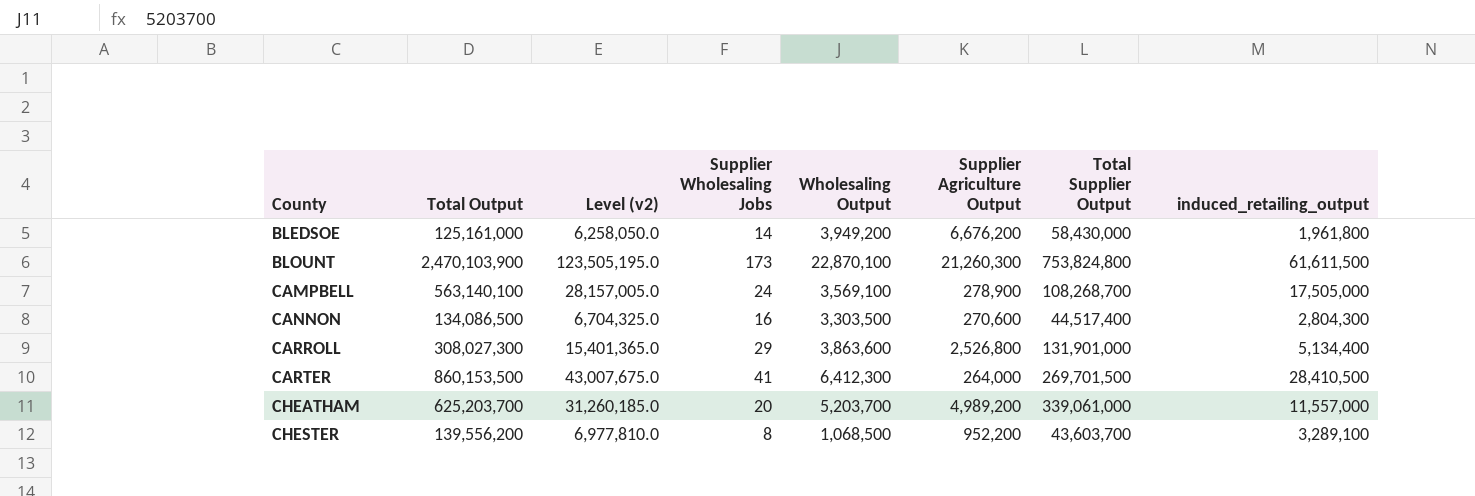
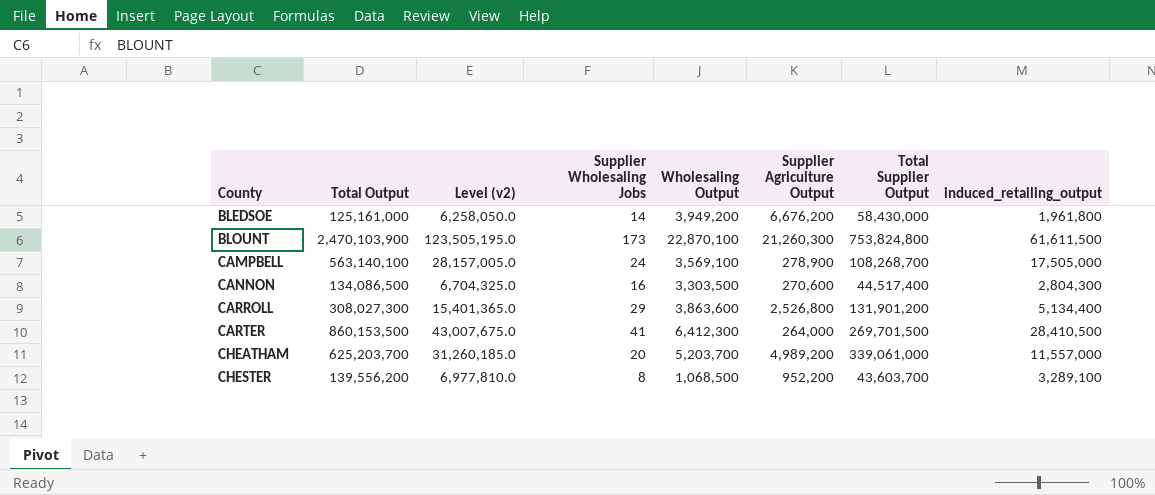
CARROLL | Total Supplier Output: 131,901,000 -> 131,901,200

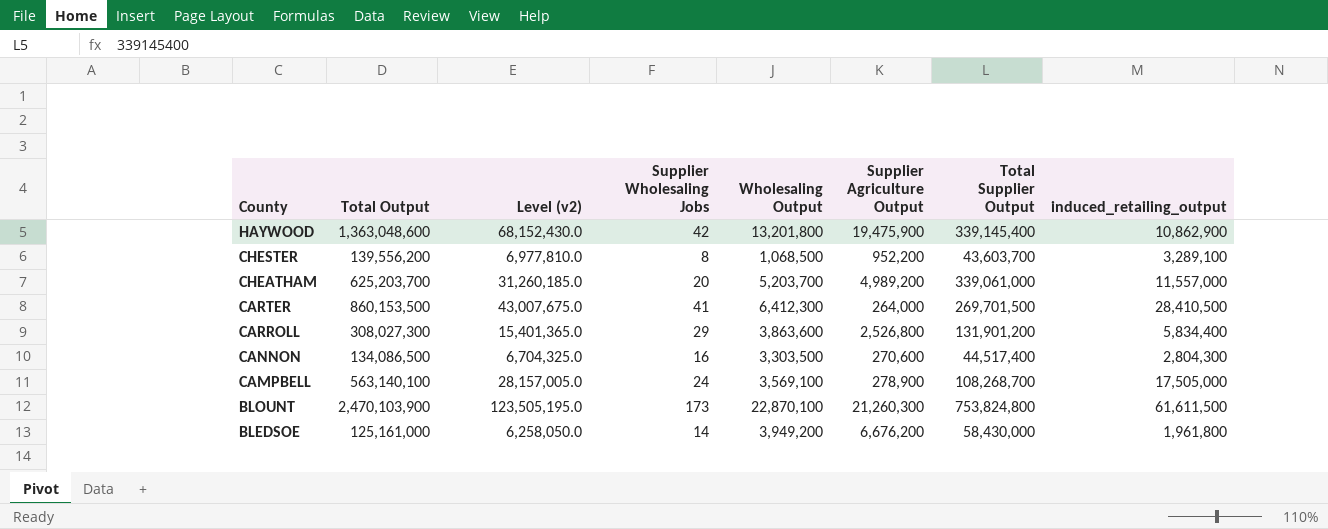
row order: County ascending -> County descending
row HAYWOOD: none -> 1,363,048,600 | 68,152,430.0 | 42 | 13,201,800 | 19,475,900 | 339,145,400 | 10,862,900
CARROLL | induced_retailing_output: 5,134,400 -> 5,834,400

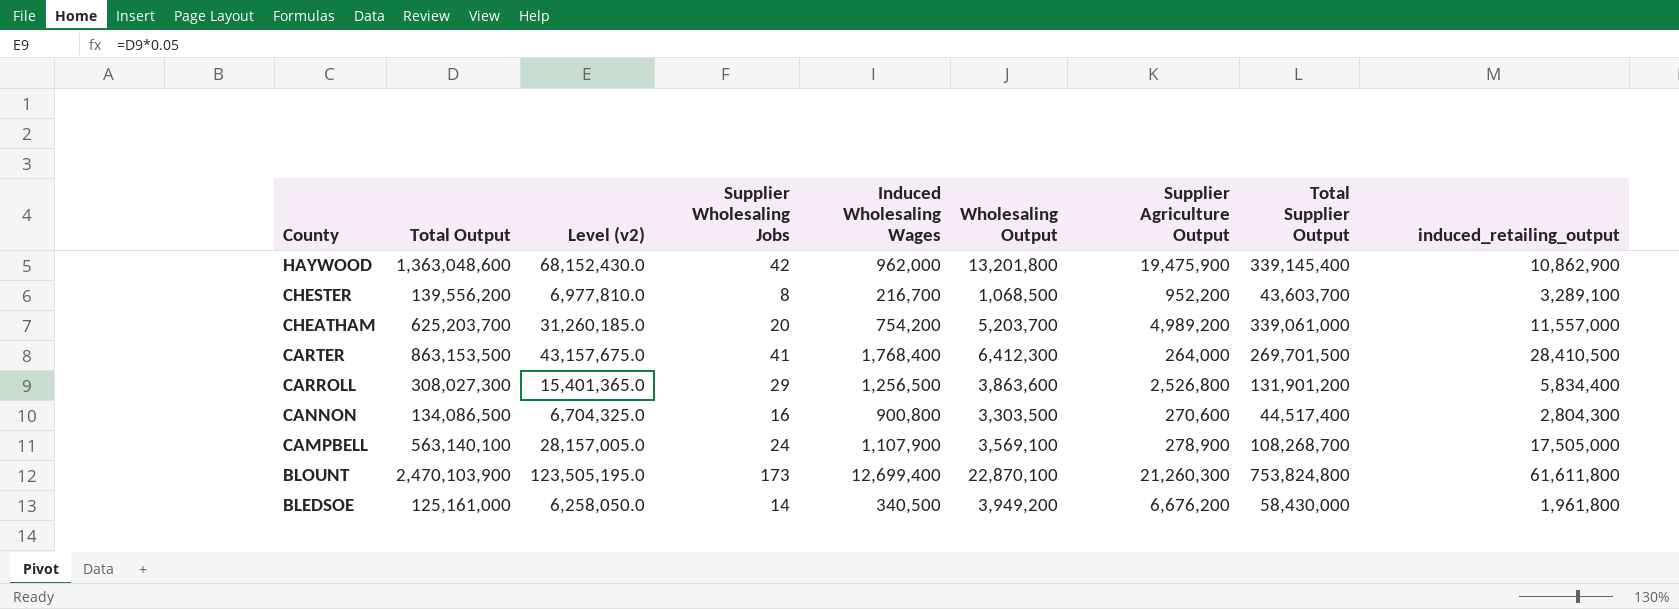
column Induced Wholesaling Wages | position: none -> 5
CARTER | Total Output: 860,153,500 -> 863,153,500
CARTER | Level (v2): 43,007,675.0 -> 43,157,675.0
BLOUNT | induced_retailing_output: 61,611,500 -> 61,611,800

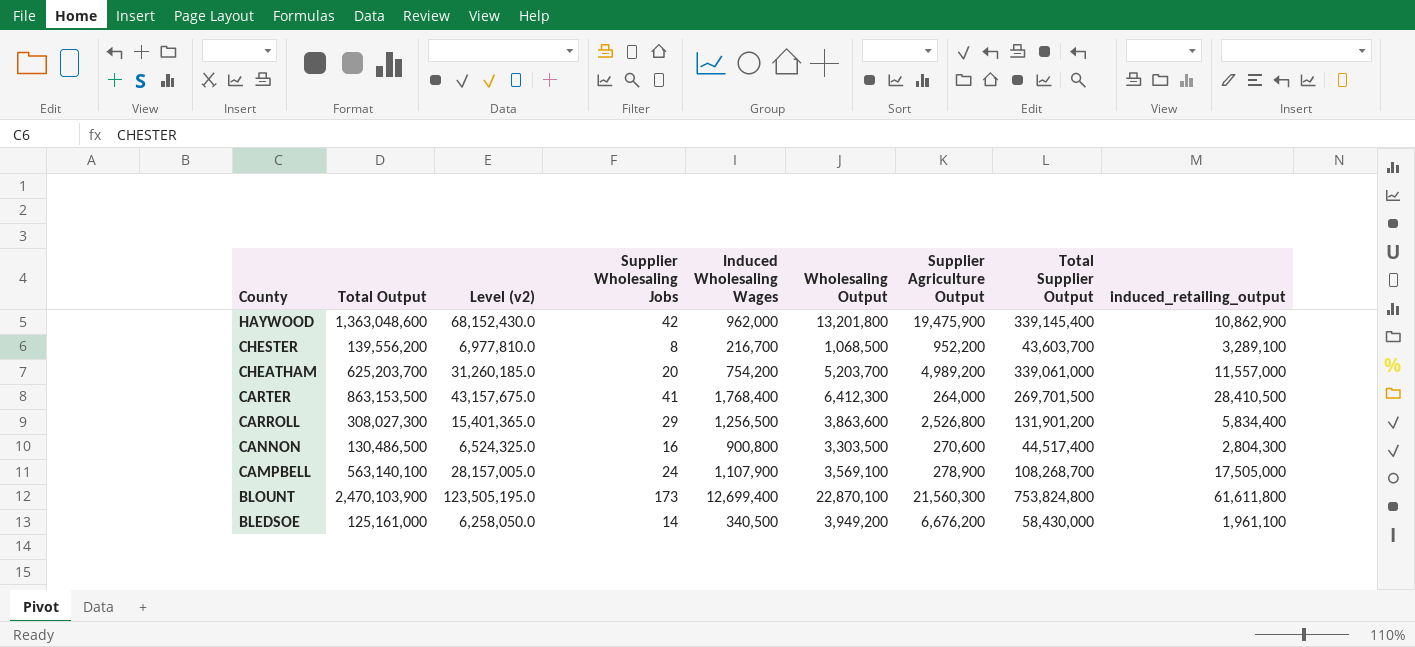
CANNON | Total Output: 134,086,500 -> 130,486,500
CANNON | Level (v2): 6,704,325.0 -> 6,524,325.0
BLOUNT | Supplier Agriculture Output: 21,260,300 -> 21,560,300
BLEDSOE | induced_retailing_output: 1,961,800 -> 1,961,100

